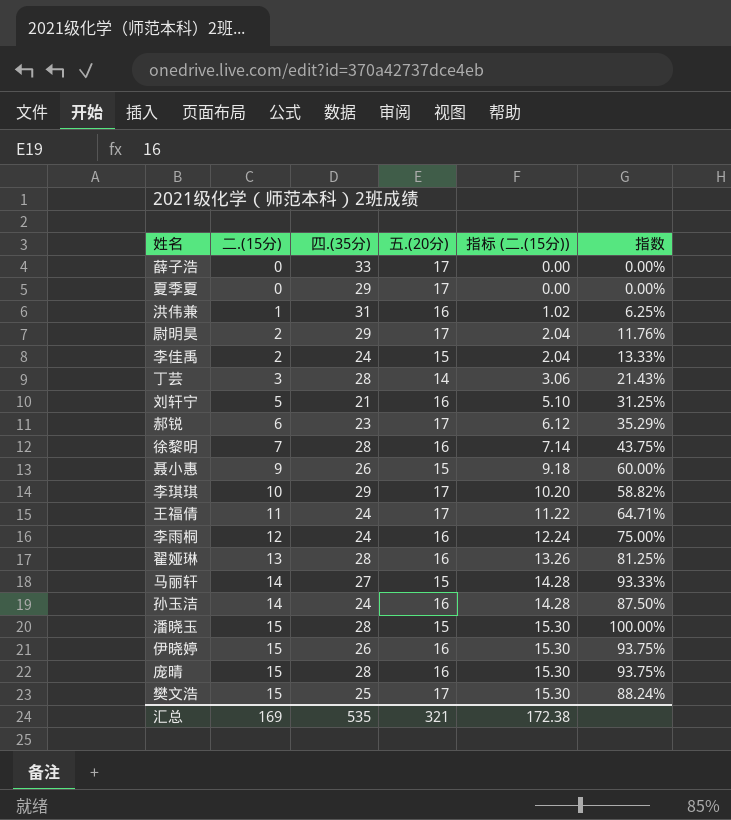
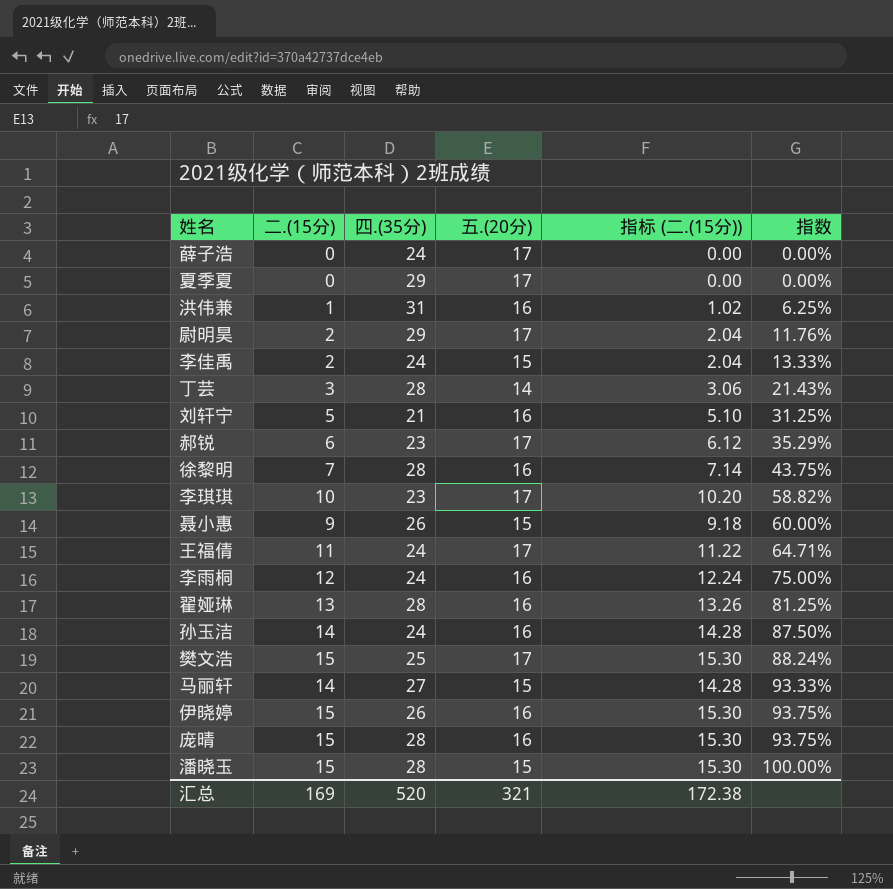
row order: 二.(15分) ascending -> 指数 ascending
薛子浩 | 四.(35分): 33 -> 24
李琪琪 | 四.(35分): 29 -> 23
汇总 | 四.(35分): 535 -> 520

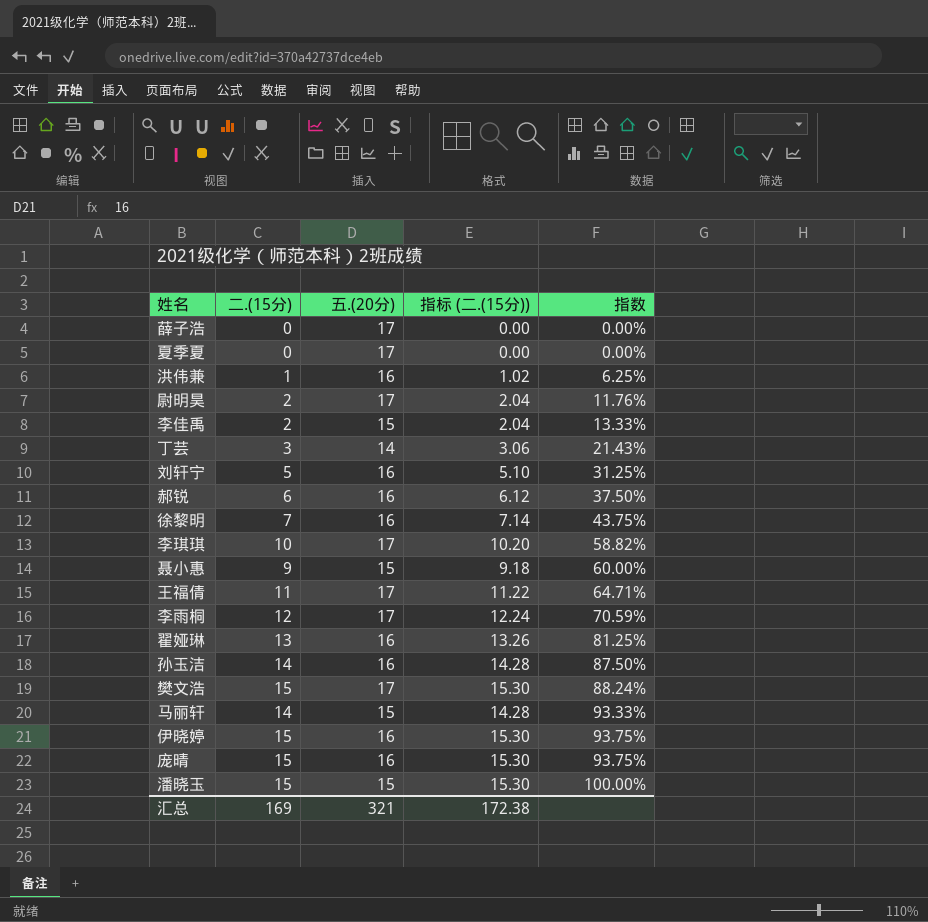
column 四.(35分) | position: 3 -> none
郝锐 | 五.(20分): 17 -> 16
郝锐 | 指数: 35.29% -> 37.50%
李雨桐 | 五.(20分): 16 -> 17
李雨桐 | 指数: 75.00% -> 70.59%

